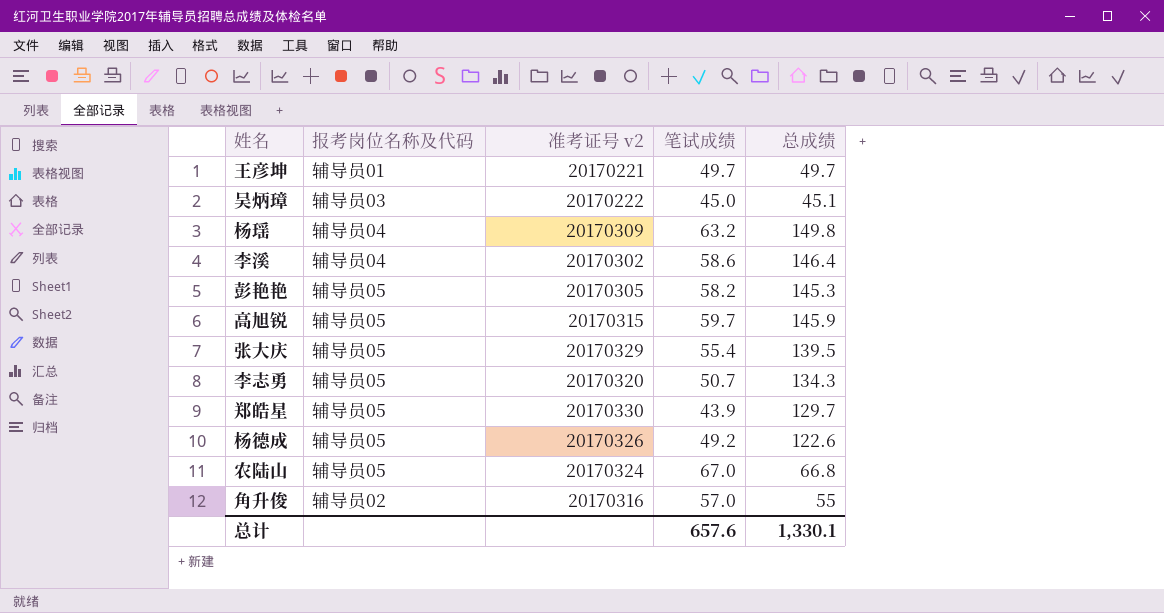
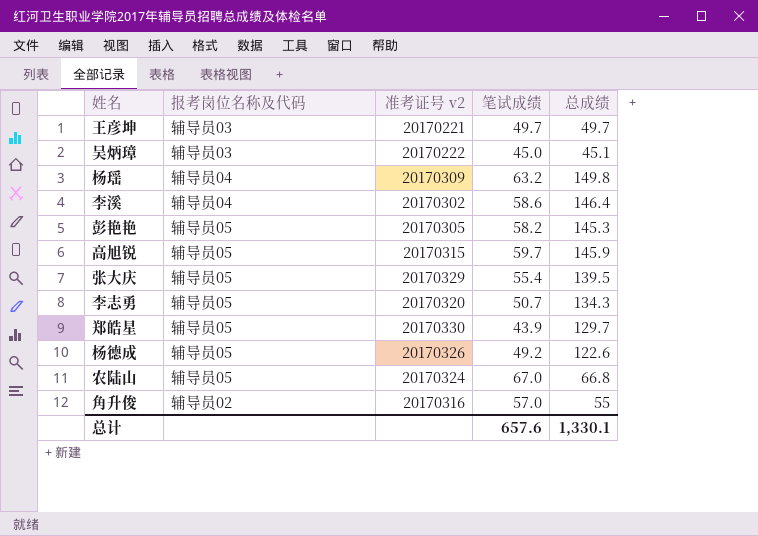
王彦坤 | 报考岗位名称及代码: 辅导员01 -> 辅导员03

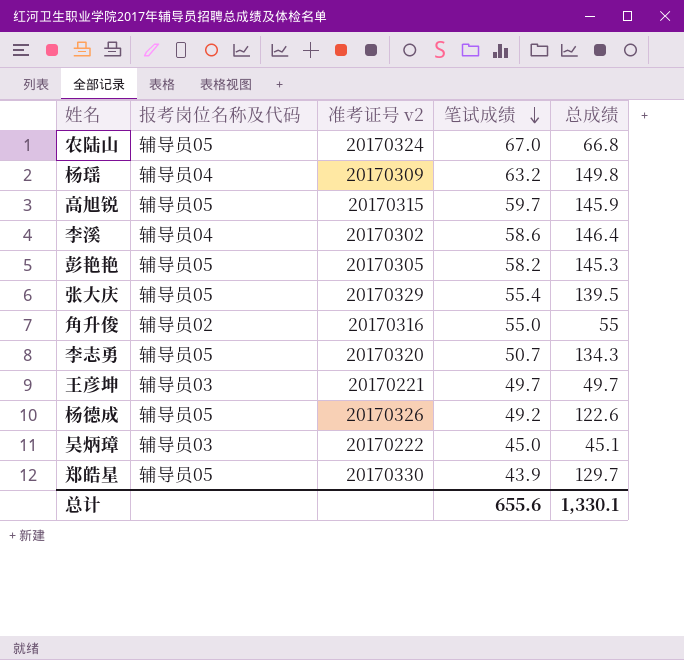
row order: none -> 笔试成绩 descending
角升俊 | 笔试成绩: 57.0 -> 55.0
总计 | 笔试成绩: 657.6 -> 655.6

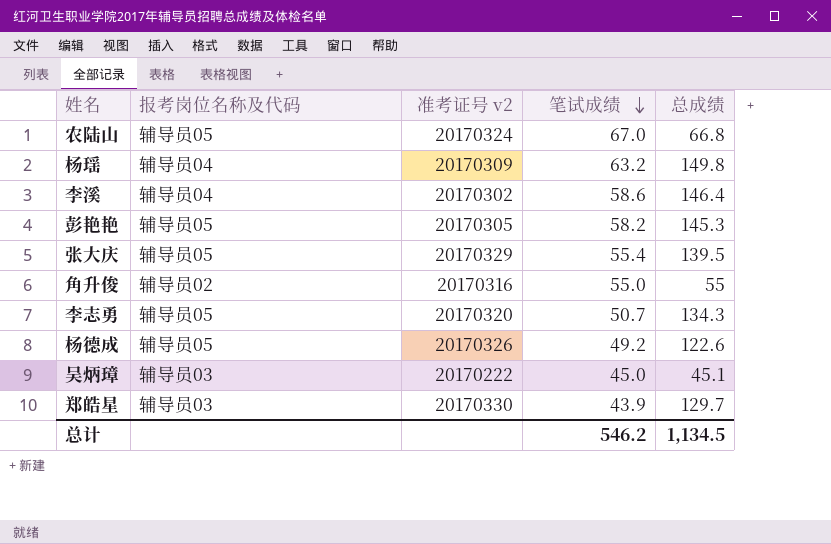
row 高旭锐: 辅导员05 | 20170315 | 59.7 | 145.9 -> none
row 王彦坤: 辅导员03 | 20170221 | 49.7 | 49.7 -> none
郑皓星 | 报考岗位名称及代码: 辅导员05 -> 辅导员03
总计 | 笔试成绩: 655.6 -> 546.2
总计 | 总成绩: 1,330.1 -> 1,134.5

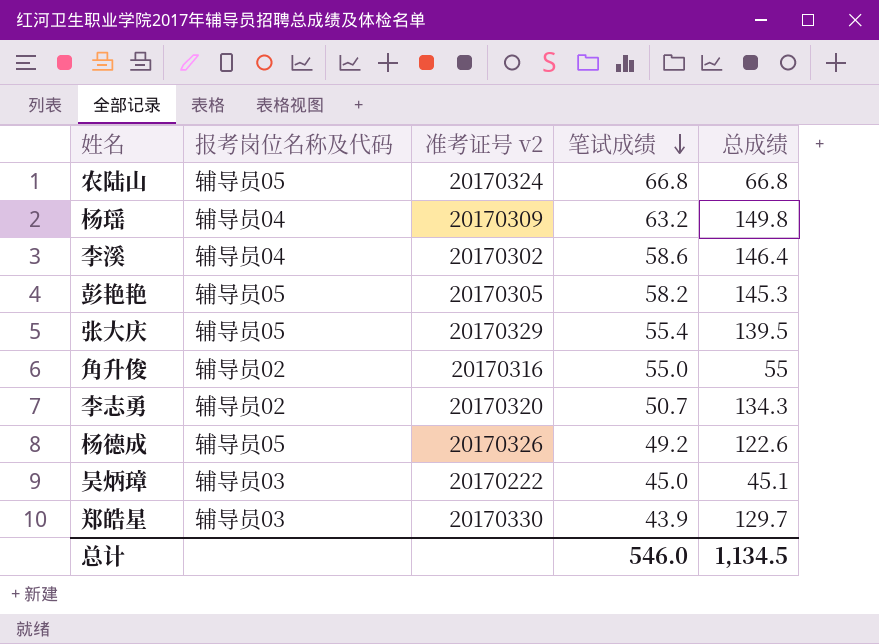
农陆山 | 笔试成绩: 67.0 -> 66.8
李志勇 | 报考岗位名称及代码: 辅导员05 -> 辅导员02
总计 | 笔试成绩: 546.2 -> 546.0

